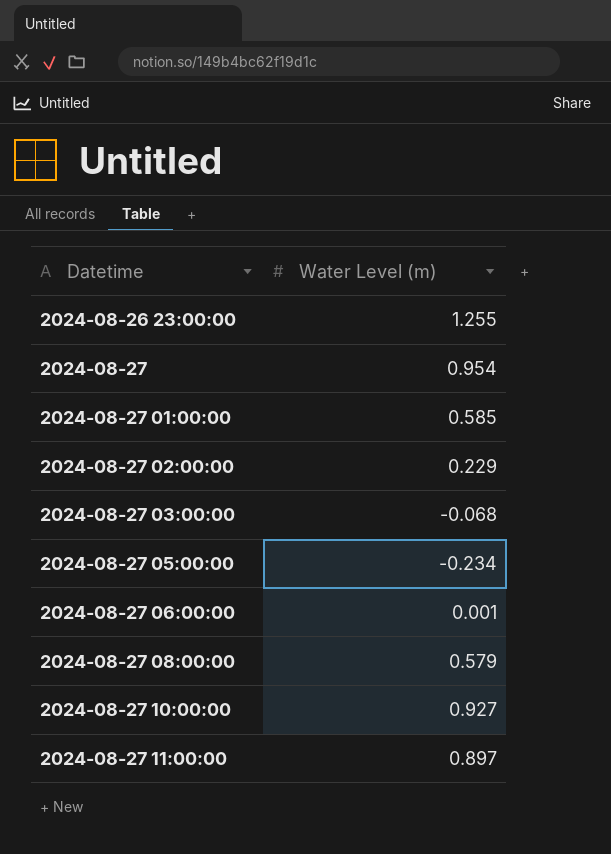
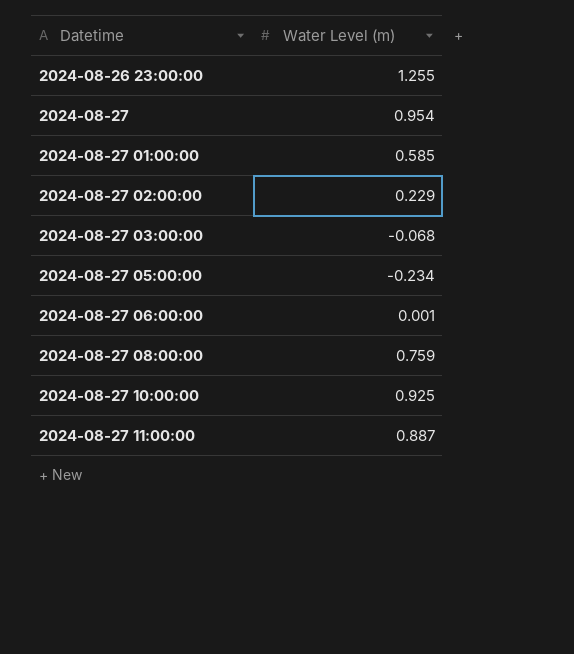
2024-08-27 08:00:00 | Water Level (m): 0.579 -> 0.759
2024-08-27 10:00:00 | Water Level (m): 0.927 -> 0.925
2024-08-27 11:00:00 | Water Level (m): 0.897 -> 0.887

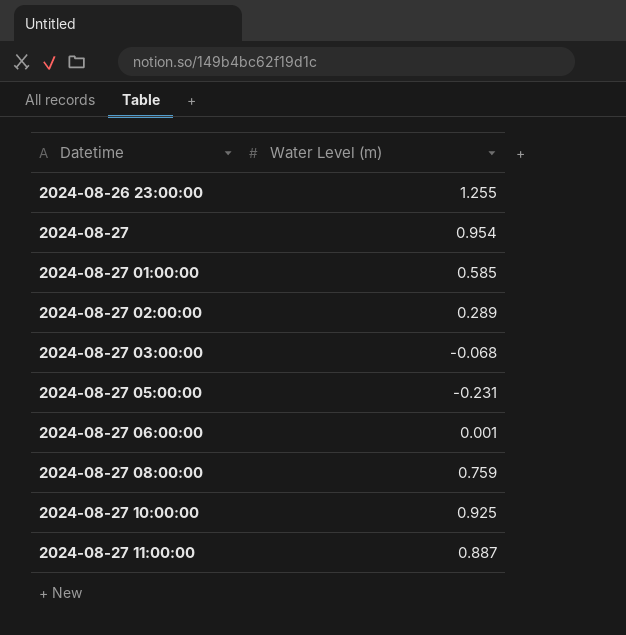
2024-08-27 02:00:00 | Water Level (m): 0.229 -> 0.289
2024-08-27 05:00:00 | Water Level (m): -0.234 -> -0.231

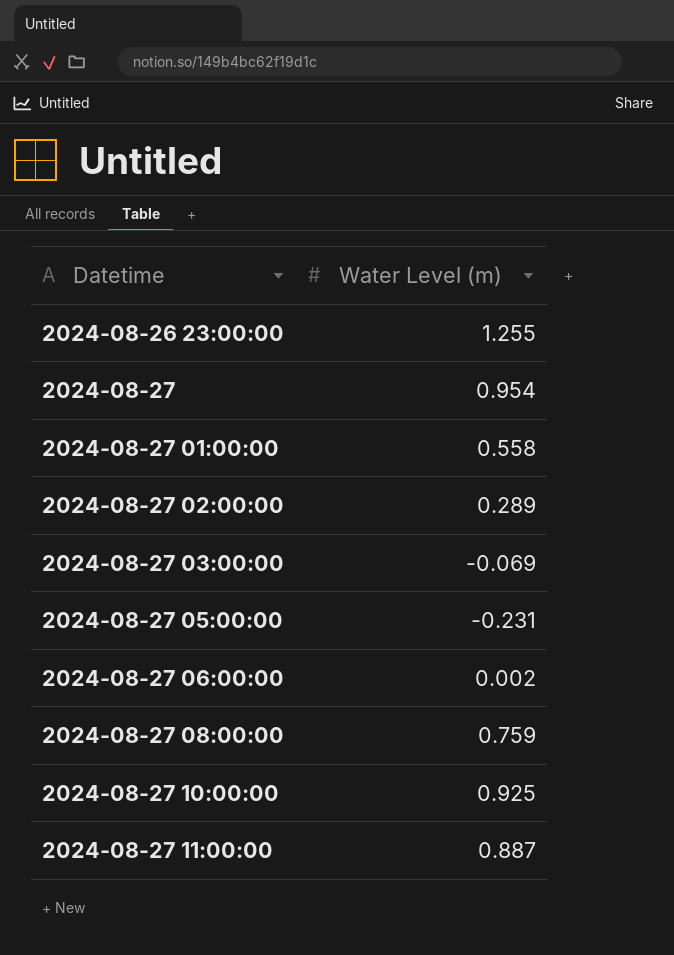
2024-08-27 01:00:00 | Water Level (m): 0.585 -> 0.558
2024-08-27 03:00:00 | Water Level (m): -0.068 -> -0.069
2024-08-27 06:00:00 | Water Level (m): 0.001 -> 0.002

